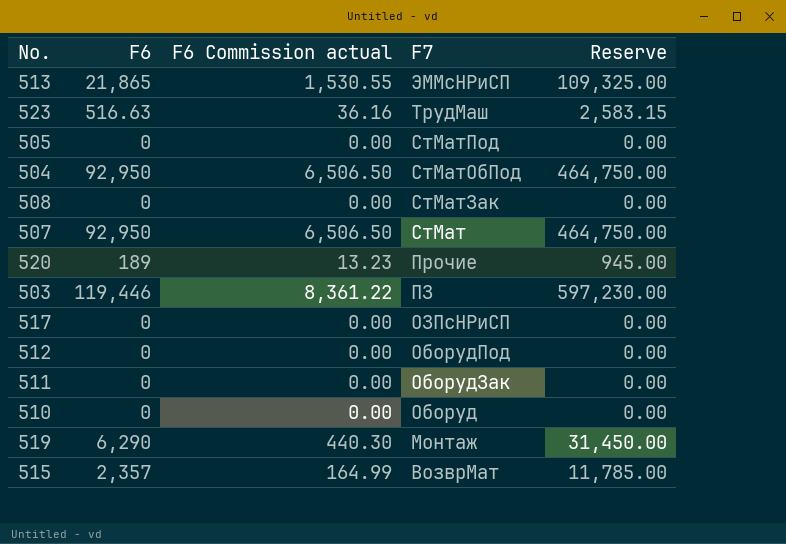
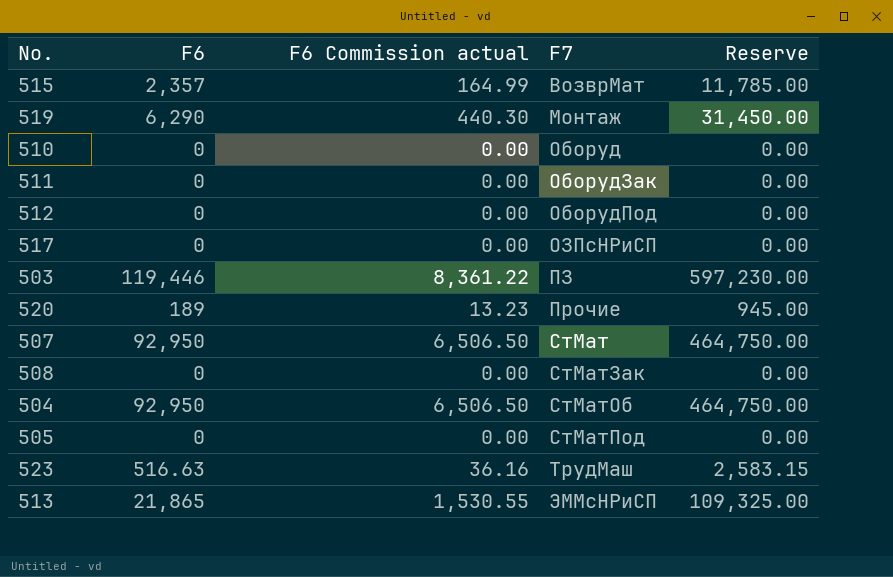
row order: F7 descending -> F7 ascending
504 | F7: СтМатОбПод -> СтМатОб

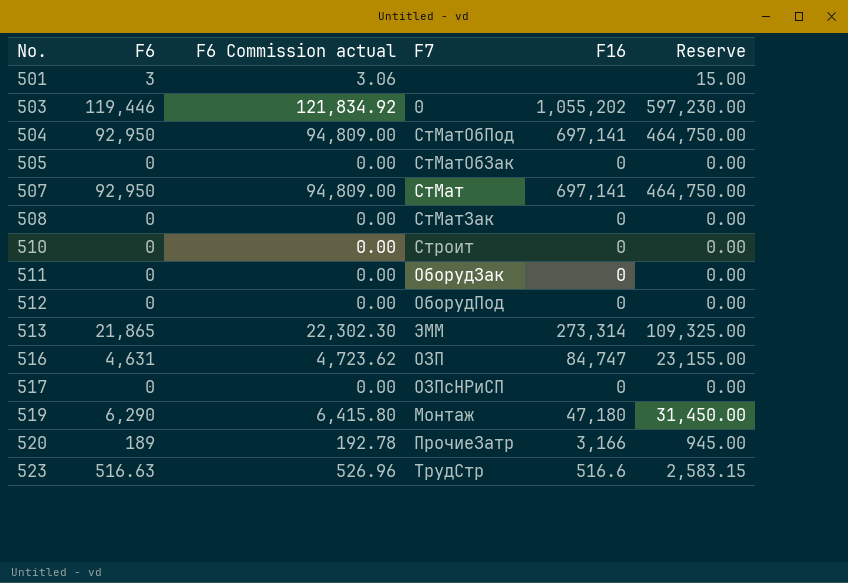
row order: F7 ascending -> No. ascending
column F6 Commission actual | formula: [F6] * 0.07 -> [F6] * 1.02
column F16 | position: none -> 5
row 515: 2,357 | 164.99 | ВозврМат | 11,785.00 -> none
row 501: none -> 3 | 3.06 | none | none | 15.00
503 | F7: ПЗ -> 0
504 | F7: СтМатОб -> СтМатОбПод
505 | F7: СтМатПод -> СтМатОбЗак
510 | F7: Оборуд -> Строит
513 | F7: ЭММсНРиСП -> ЭММ
row 516: none -> 4,631 | 4,723.62 | ОЗП | 84,747 | 23,155.00
520 | F7: Прочие -> ПрочиеЗатр
523 | F7: ТрудМаш -> ТрудСтр

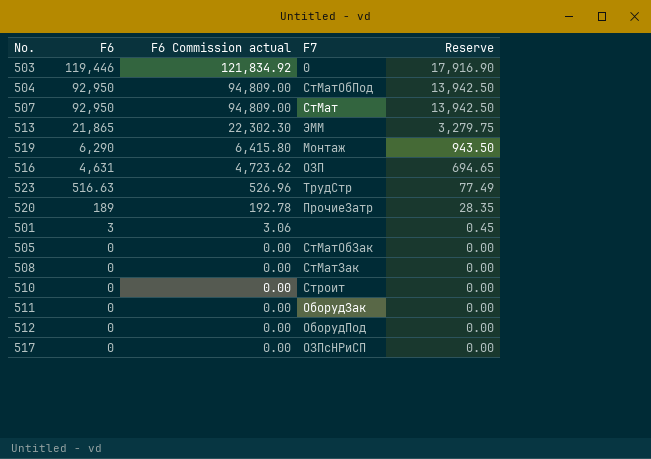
row order: No. ascending -> F6 descending
column F16 | position: 5 -> none
column Reserve | formula: [F6] * 5 -> [F6] * 0.15

